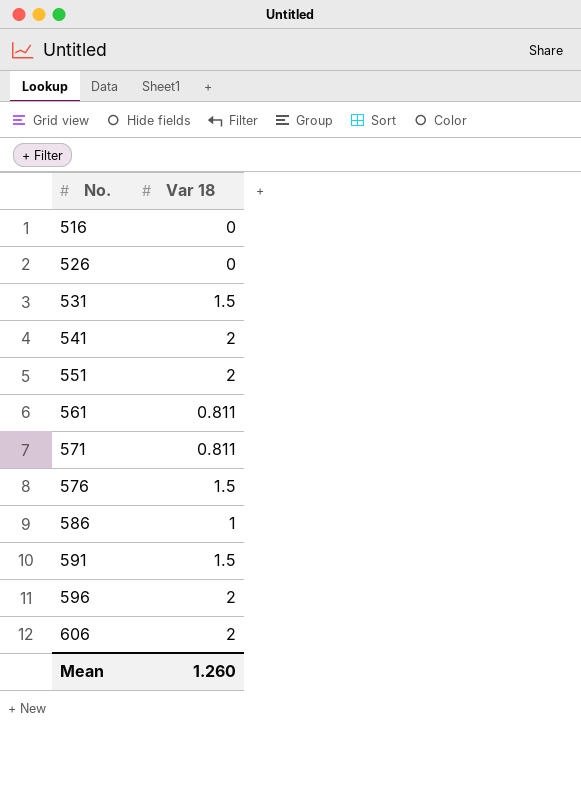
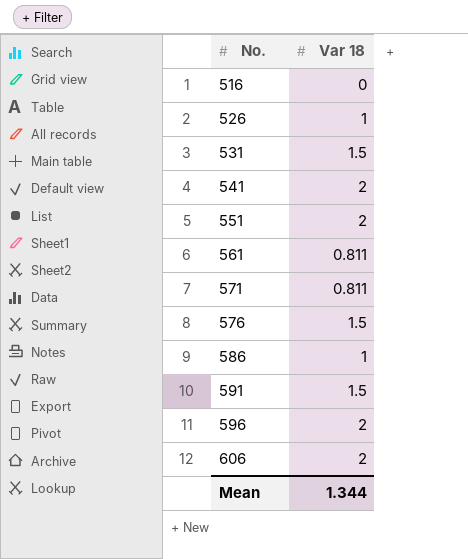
526 | Var 18: 0 -> 1
Mean | Var 18: 1.260 -> 1.344

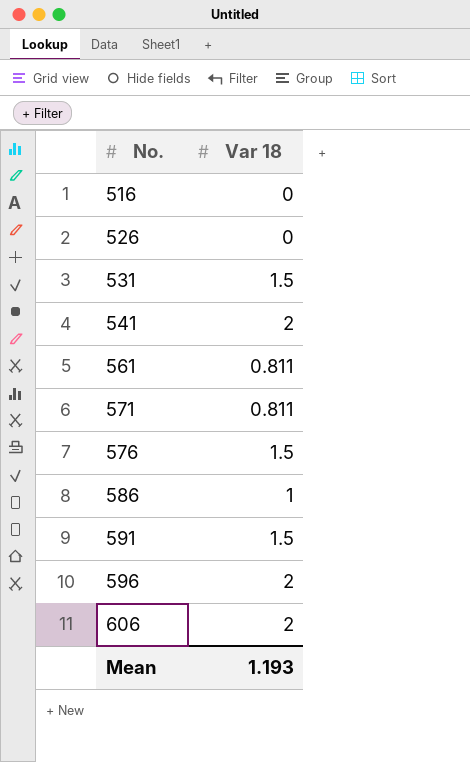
row 551: 2 -> none
526 | Var 18: 1 -> 0
Mean | Var 18: 1.344 -> 1.193

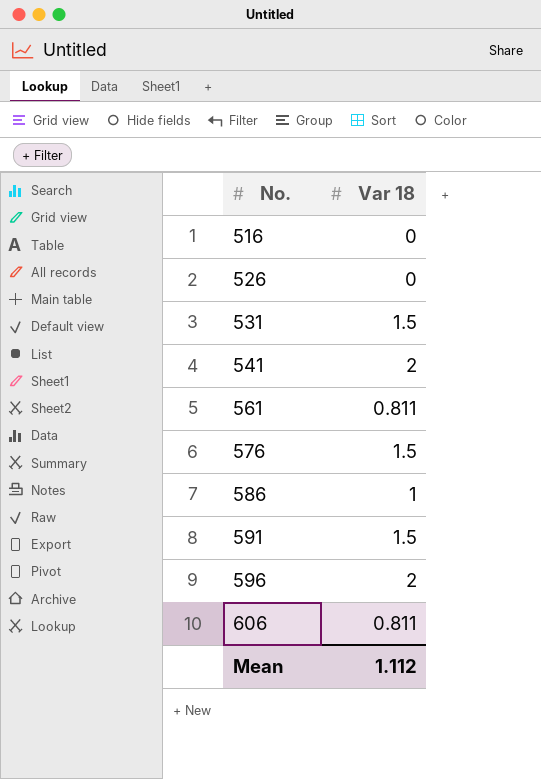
row 571: 0.811 -> none
606 | Var 18: 2 -> 0.811
Mean | Var 18: 1.193 -> 1.112

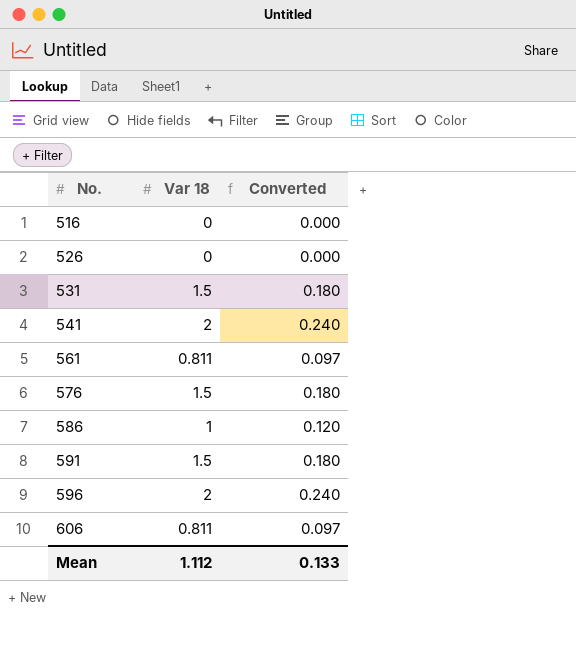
column Converted | formula: none -> [Var 18] * 0.12

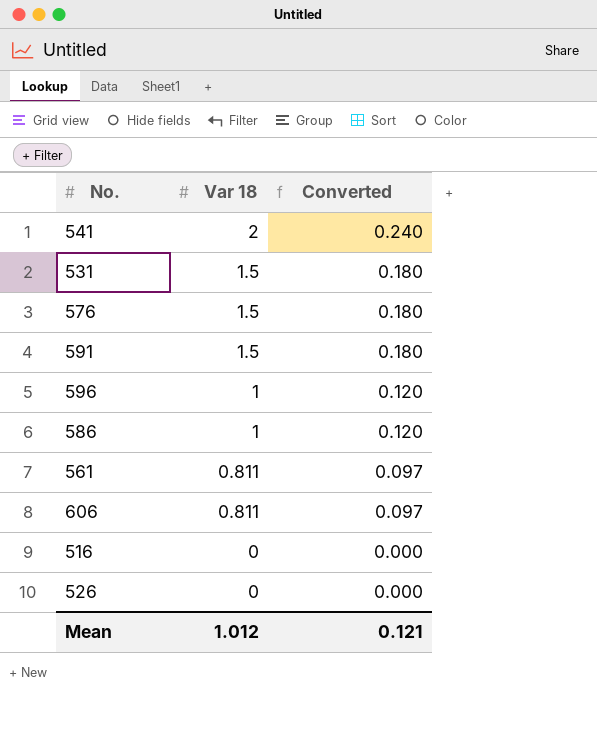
row order: No. ascending -> Var 18 descending
596 | Var 18: 2 -> 1
596 | Converted: 0.240 -> 0.120
Mean | Var 18: 1.112 -> 1.012
Mean | Converted: 0.133 -> 0.121

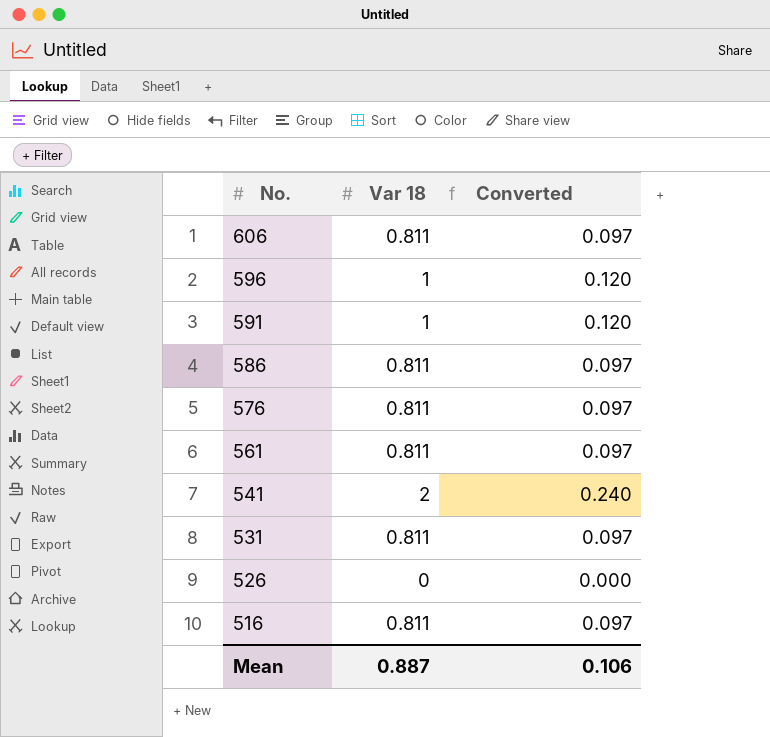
row order: Var 18 descending -> No. descending
591 | Var 18: 1.5 -> 1
591 | Converted: 0.180 -> 0.120
586 | Var 18: 1 -> 0.811
586 | Converted: 0.120 -> 0.097
576 | Var 18: 1.5 -> 0.811
576 | Converted: 0.180 -> 0.097
531 | Var 18: 1.5 -> 0.811
531 | Converted: 0.180 -> 0.097
516 | Var 18: 0 -> 0.811
516 | Converted: 0.000 -> 0.097
Mean | Var 18: 1.012 -> 0.887
Mean | Converted: 0.121 -> 0.106

